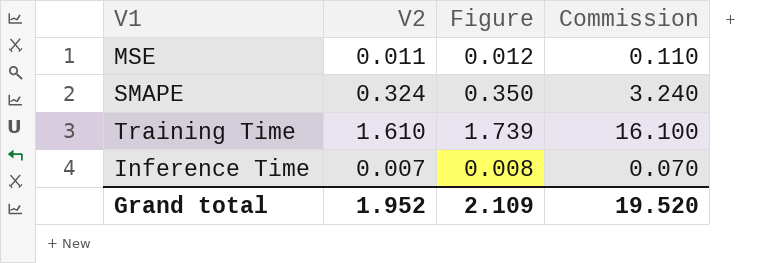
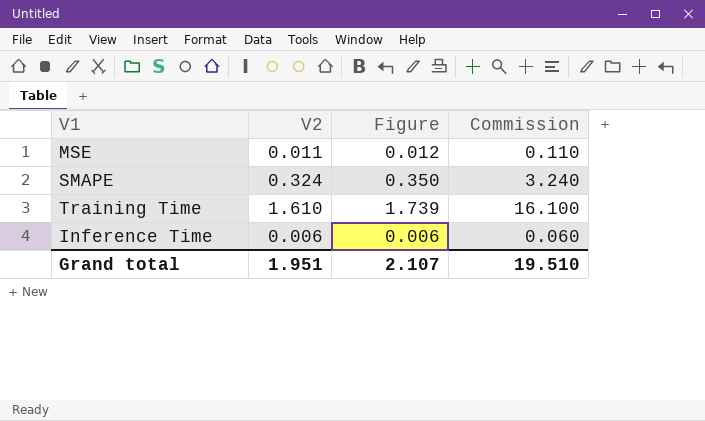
Inference Time | V2: 0.007 -> 0.006
Inference Time | Figure: 0.008 -> 0.006
Inference Time | Commission: 0.070 -> 0.060
Grand total | V2: 1.952 -> 1.951
Grand total | Figure: 2.109 -> 2.107
Grand total | Commission: 19.520 -> 19.510

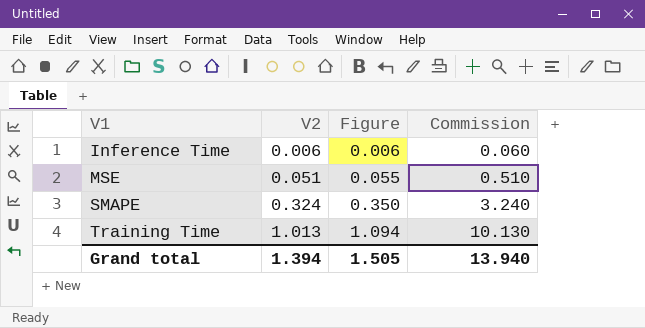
row order: none -> V1 ascending
MSE | V2: 0.011 -> 0.051
MSE | Figure: 0.012 -> 0.055
MSE | Commission: 0.110 -> 0.510
Training Time | V2: 1.610 -> 1.013
Training Time | Figure: 1.739 -> 1.094
Training Time | Commission: 16.100 -> 10.130
Grand total | V2: 1.951 -> 1.394
Grand total | Figure: 2.107 -> 1.505
Grand total | Commission: 19.510 -> 13.940

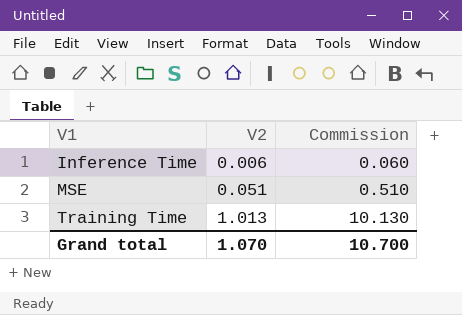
column Figure | formula: [V2] * 1.08 -> none
row SMAPE: 0.324 | 0.350 | 3.240 -> none
Grand total | V2: 1.394 -> 1.070
Grand total | Commission: 13.940 -> 10.700

